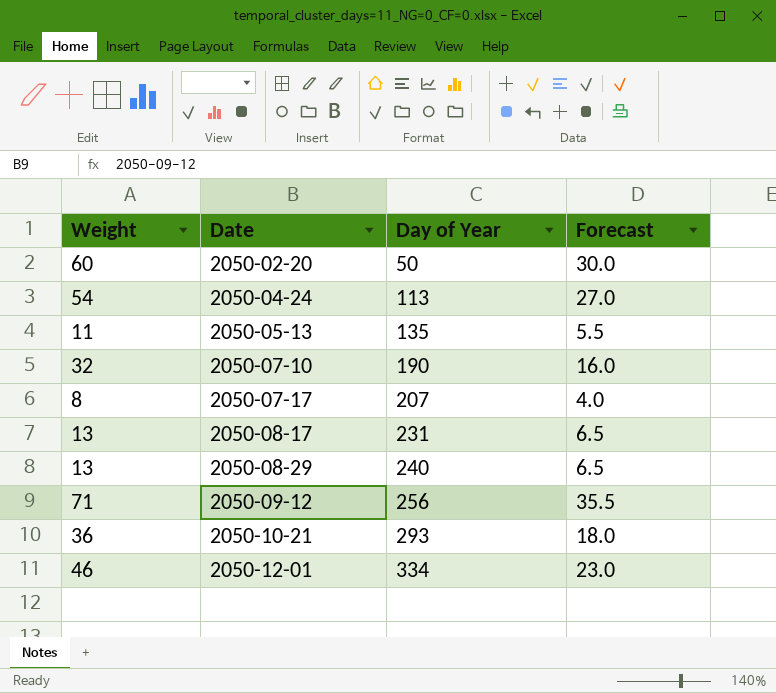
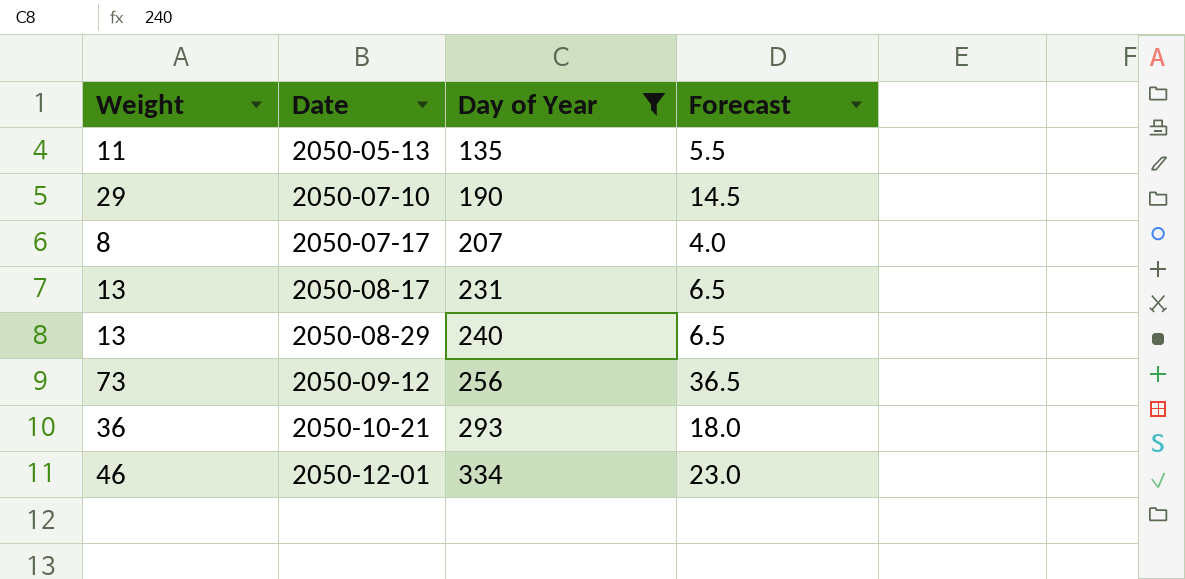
filter: none -> Day of Year >= 135
2050-07-10 | Weight: 32 -> 29
2050-07-10 | Forecast: 16.0 -> 14.5
2050-09-12 | Weight: 71 -> 73
2050-09-12 | Forecast: 35.5 -> 36.5

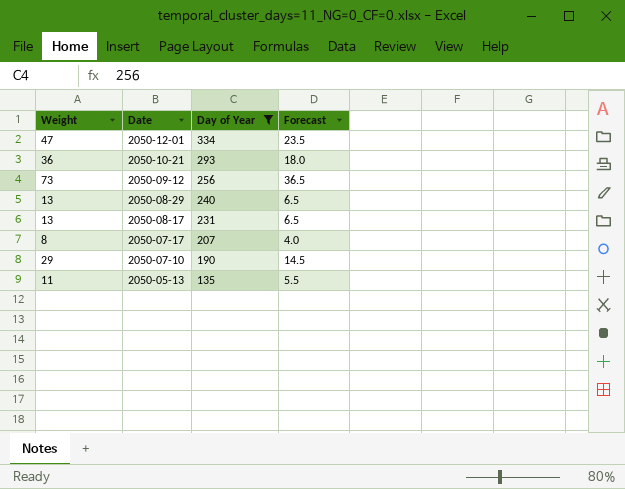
row order: Date ascending -> Date descending
2050-12-01 | Weight: 46 -> 47
2050-12-01 | Forecast: 23.0 -> 23.5

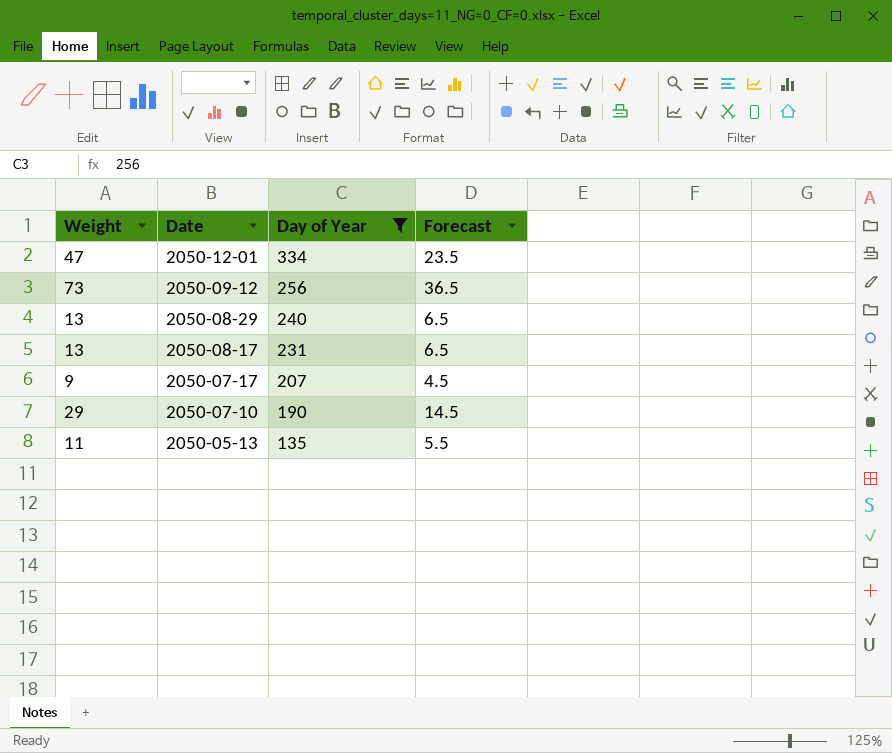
row 2050-10-21: 36 | 293 | 18.0 -> none
2050-07-17 | Weight: 8 -> 9
2050-07-17 | Forecast: 4.0 -> 4.5

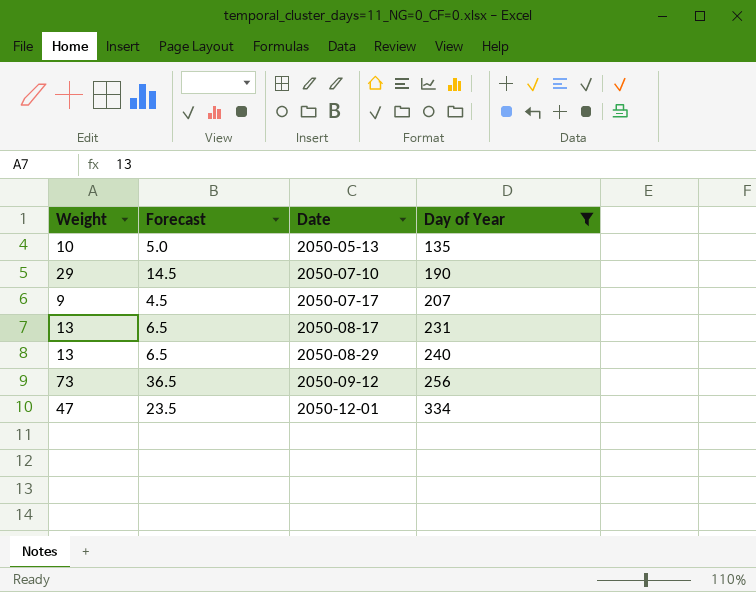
row order: Date descending -> Date ascending
column Forecast | position: 4 -> 2
2050-05-13 | Weight: 11 -> 10
2050-05-13 | Forecast: 5.5 -> 5.0

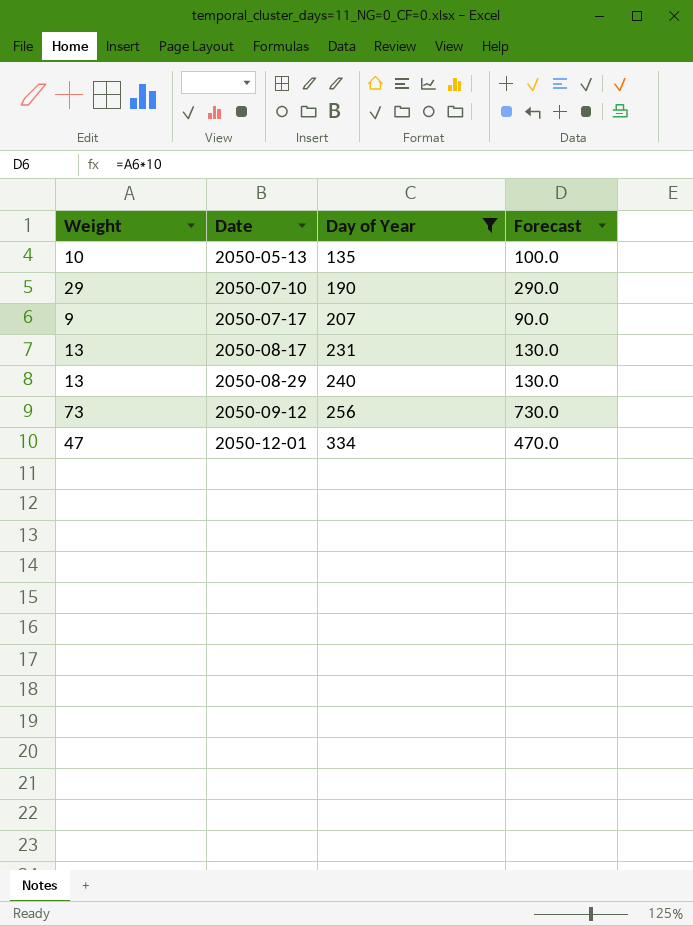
column Forecast | formula: [Weight] * 0.5 -> [Weight] * 10
column Forecast | position: 2 -> 4

